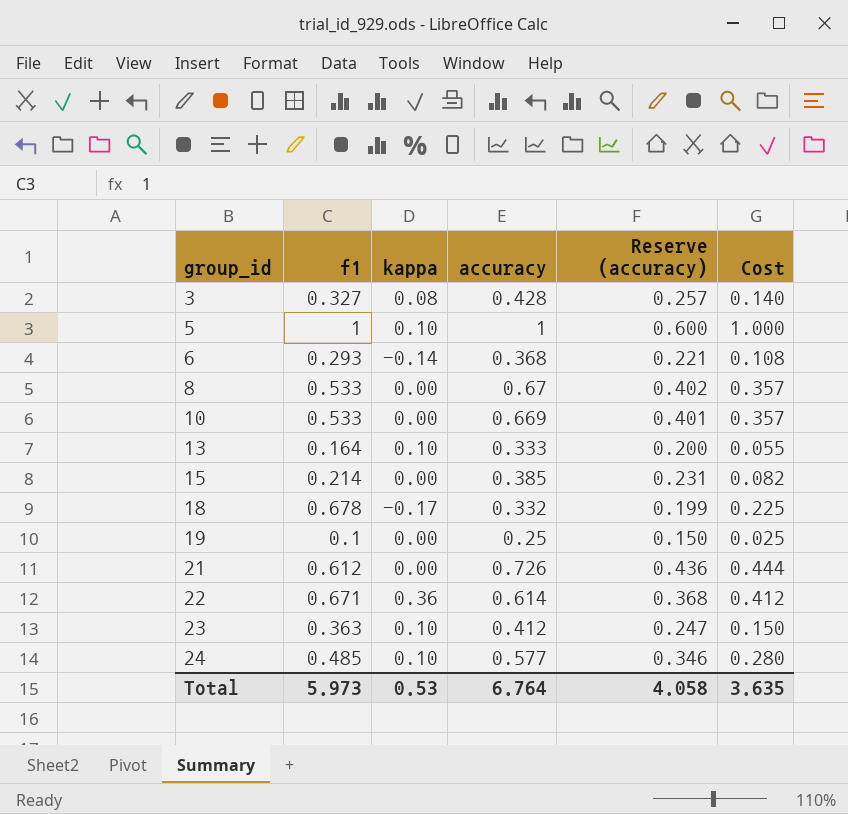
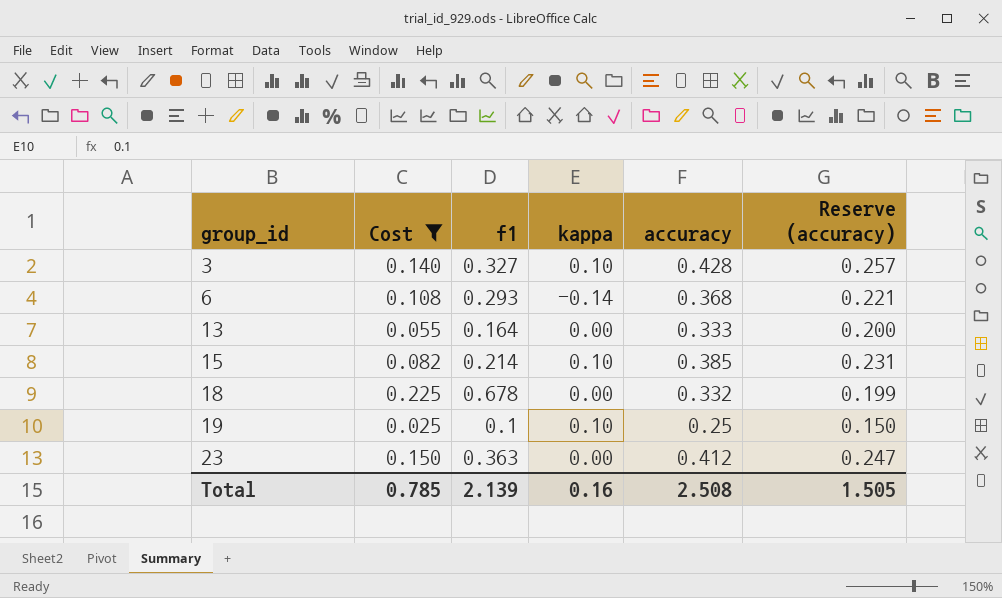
filter: none -> Cost <= 0.225
column Cost | position: 6 -> 2
3 | kappa: 0.08 -> 0.10
13 | kappa: 0.10 -> 0.00
15 | kappa: 0.00 -> 0.10
18 | kappa: -0.17 -> 0.00
19 | kappa: 0.00 -> 0.10
23 | kappa: 0.10 -> 0.00
Total | Cost: 3.635 -> 0.785
Total | f1: 5.973 -> 2.139
Total | kappa: 0.53 -> 0.16
Total | accuracy: 6.764 -> 2.508
Total | Reserve (accuracy): 4.058 -> 1.505

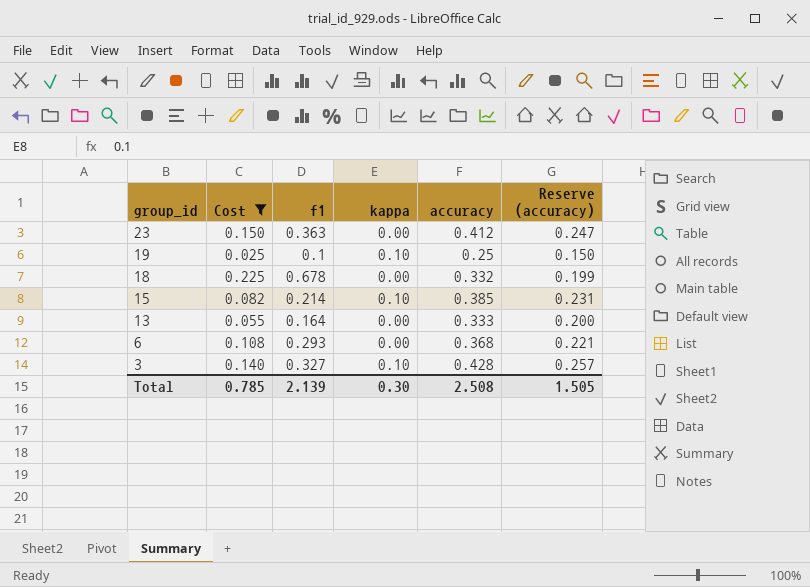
row order: group_id ascending -> group_id descending
6 | kappa: -0.14 -> 0.00
Total | kappa: 0.16 -> 0.30

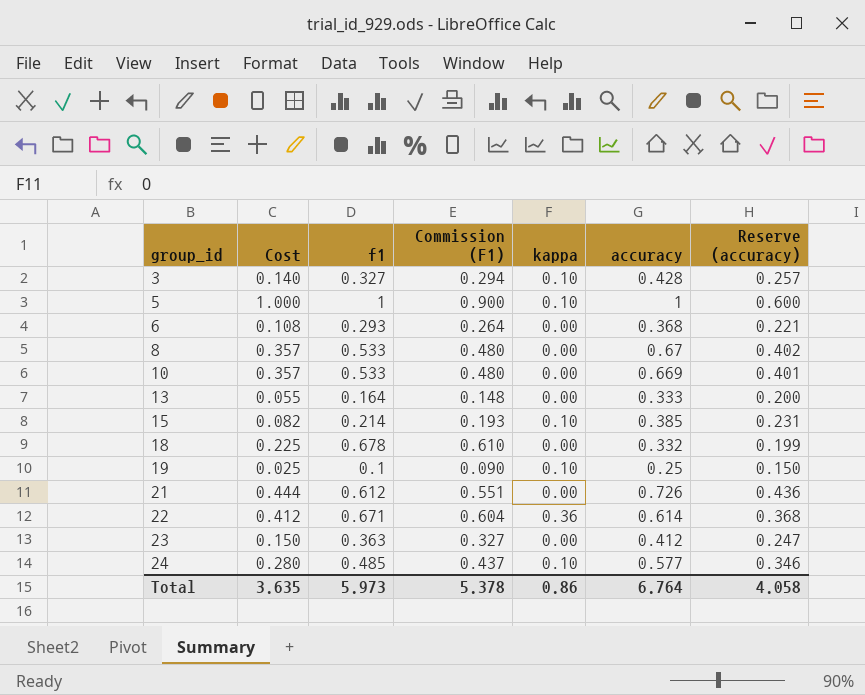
filter: Cost <= 0.225 -> none
row order: group_id descending -> group_id ascending
column Commission (F1) | formula: none -> [f1] * 0.9
Total | Cost: 0.785 -> 3.635
Total | f1: 2.139 -> 5.973
Total | kappa: 0.30 -> 0.86
Total | accuracy: 2.508 -> 6.764
Total | Reserve (accuracy): 1.505 -> 4.058

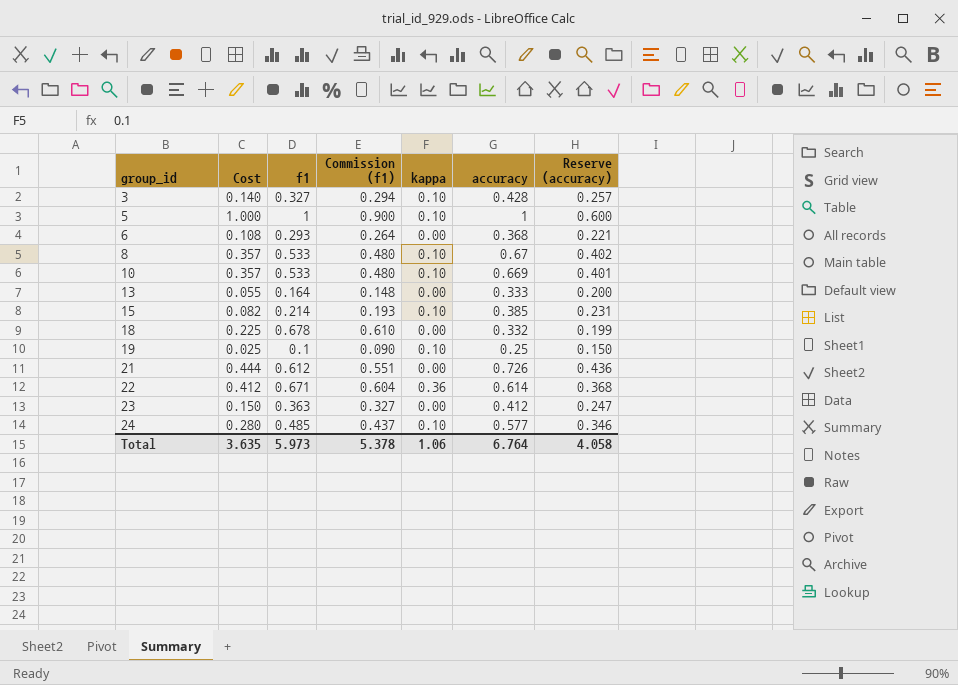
column name: Commission (F1) -> Commission (f1)
8 | kappa: 0.00 -> 0.10
10 | kappa: 0.00 -> 0.10
Total | kappa: 0.86 -> 1.06

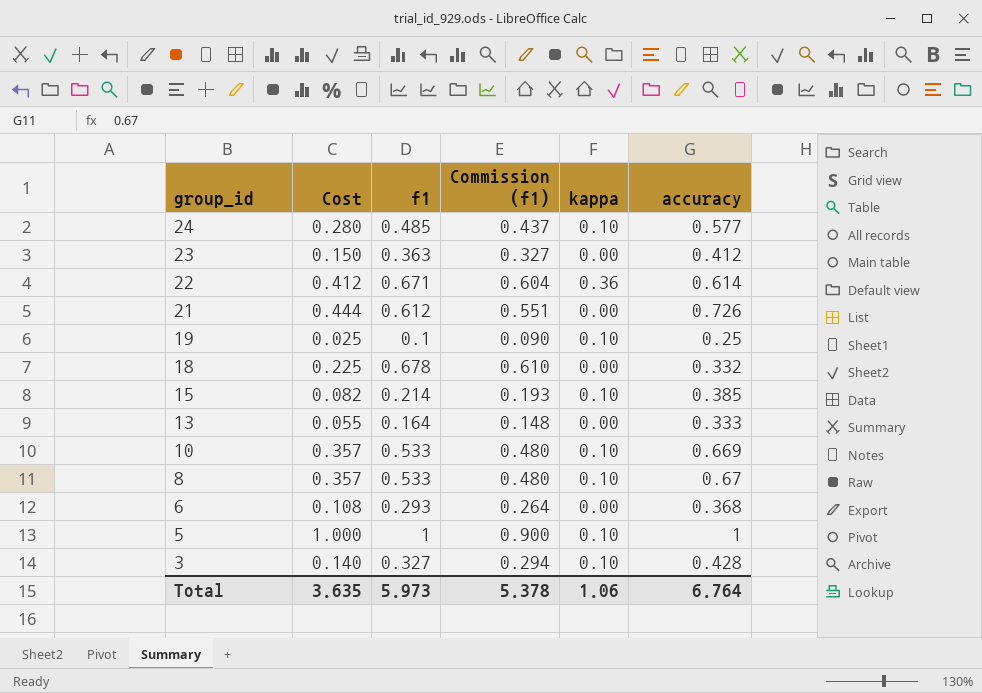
row order: group_id ascending -> group_id descending
column Reserve (accuracy) | formula: [accuracy] * 0.6 -> none

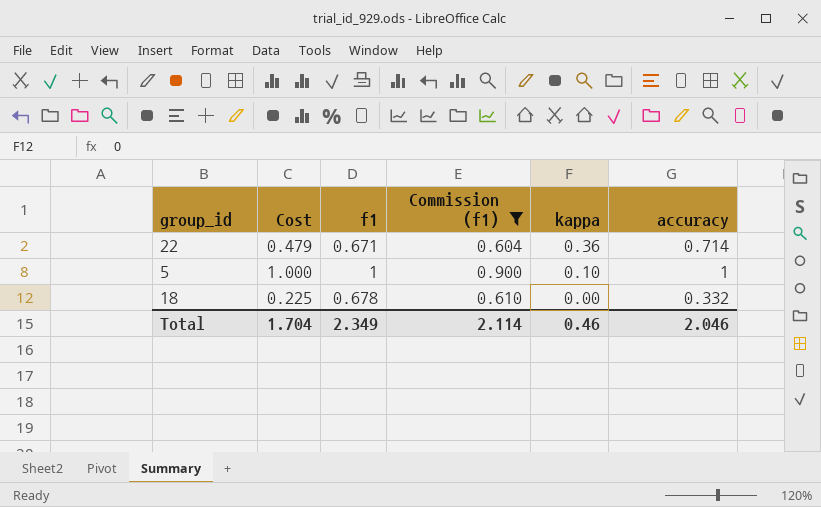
filter: none -> Commission (f1) >= 0.604
row order: group_id descending -> kappa descending
22 | Cost: 0.412 -> 0.479
22 | accuracy: 0.614 -> 0.714
Total | Cost: 3.635 -> 1.704
Total | f1: 5.973 -> 2.349
Total | Commission (f1): 5.378 -> 2.114
Total | kappa: 1.06 -> 0.46
Total | accuracy: 6.764 -> 2.046

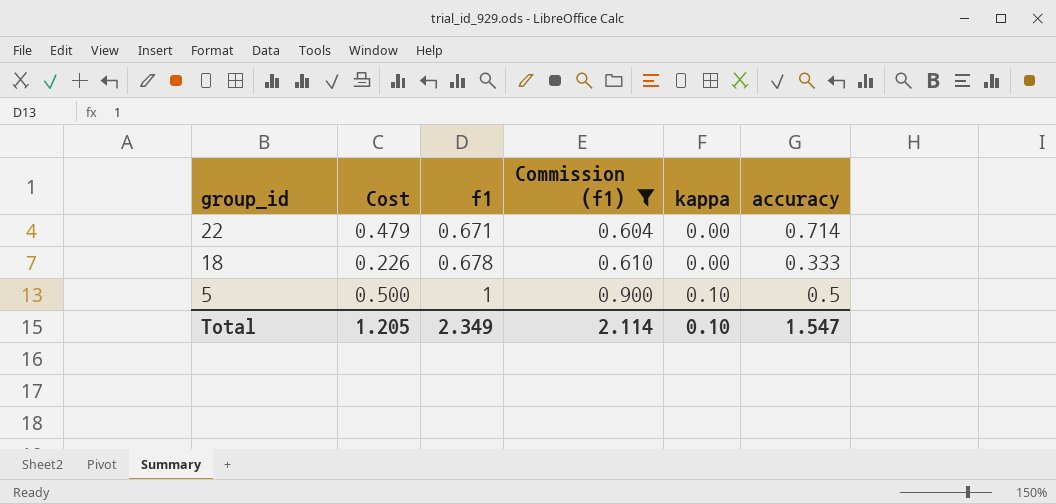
row order: kappa descending -> group_id descending
22 | kappa: 0.36 -> 0.00
18 | Cost: 0.225 -> 0.226
18 | accuracy: 0.332 -> 0.333
5 | Cost: 1.000 -> 0.500
5 | accuracy: 1 -> 0.5
Total | Cost: 1.704 -> 1.205
Total | kappa: 0.46 -> 0.10
Total | accuracy: 2.046 -> 1.547

